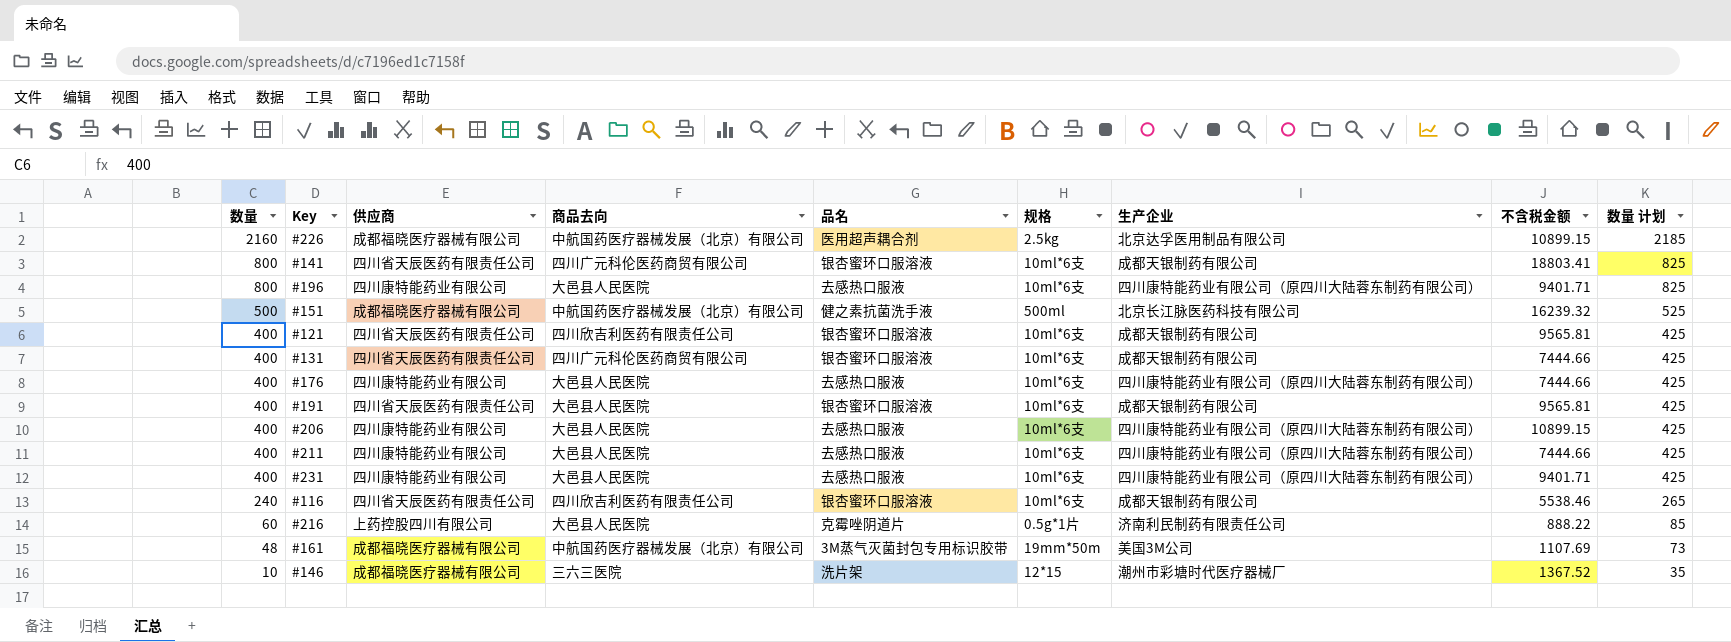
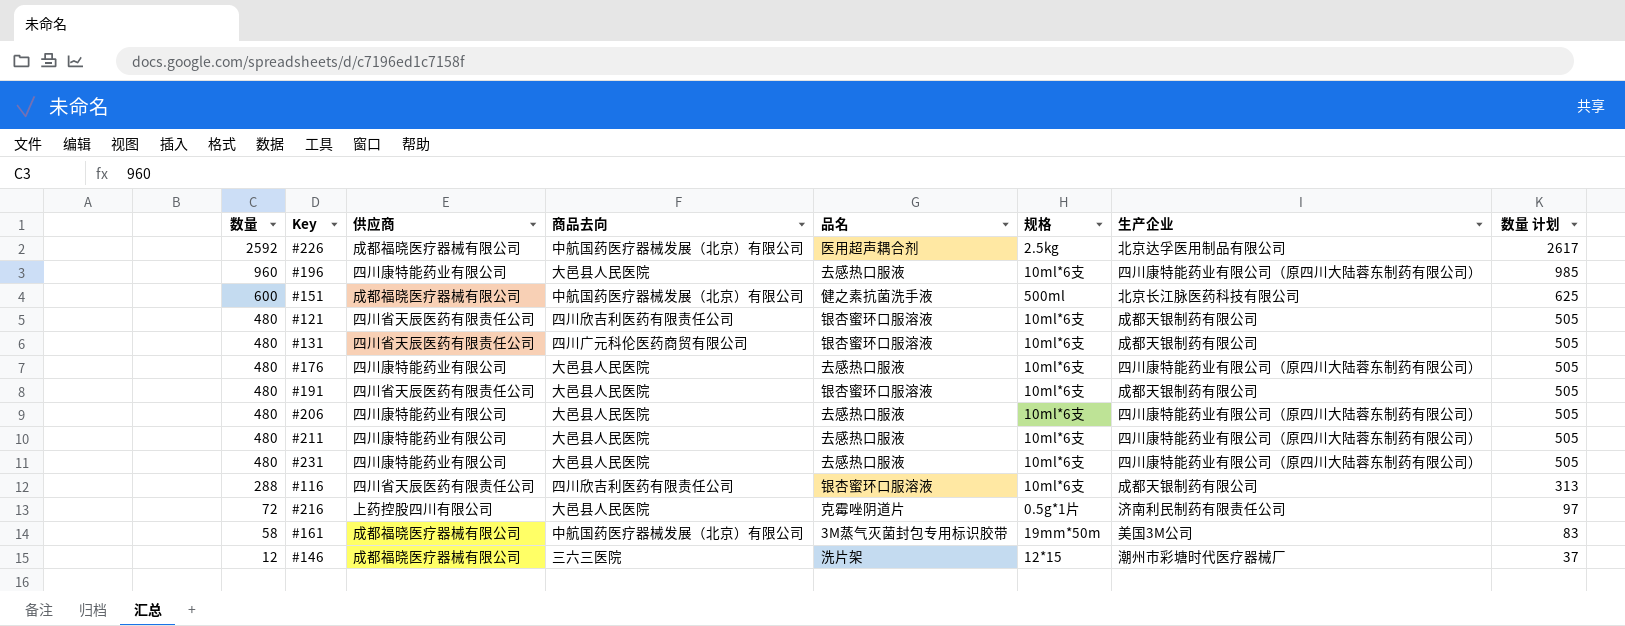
column 不含税金额 | position: 8 -> none
row #141: 800 | 四川省天辰医药有限责任公司 | 四川广元科伦医药商贸有限公司 | 银杏蜜环口服溶液 | 10ml*6支 | 成都天银制药有限公司 | 18803.41 | 825 -> none
#226 | 数量: 2160 -> 2592
#226 | 数量 计划: 2185 -> 2617
#196 | 数量: 800 -> 960
#196 | 数量 计划: 825 -> 985
#151 | 数量: 500 -> 600
#151 | 数量 计划: 525 -> 625
#121 | 数量: 400 -> 480
#121 | 数量 计划: 425 -> 505
#131 | 数量: 400 -> 480
#131 | 数量 计划: 425 -> 505
#176 | 数量: 400 -> 480
#176 | 数量 计划: 425 -> 505
#191 | 数量: 400 -> 480
#191 | 数量 计划: 425 -> 505
#206 | 数量: 400 -> 480
#206 | 数量 计划: 425 -> 505
#211 | 数量: 400 -> 480
#211 | 数量 计划: 425 -> 505
#231 | 数量: 400 -> 480
#231 | 数量 计划: 425 -> 505
#116 | 数量: 240 -> 288
#116 | 数量 计划: 265 -> 313
#216 | 数量: 60 -> 72
#216 | 数量 计划: 85 -> 97
#161 | 数量: 48 -> 58
#161 | 数量 计划: 73 -> 83
#146 | 数量: 10 -> 12
#146 | 数量 计划: 35 -> 37

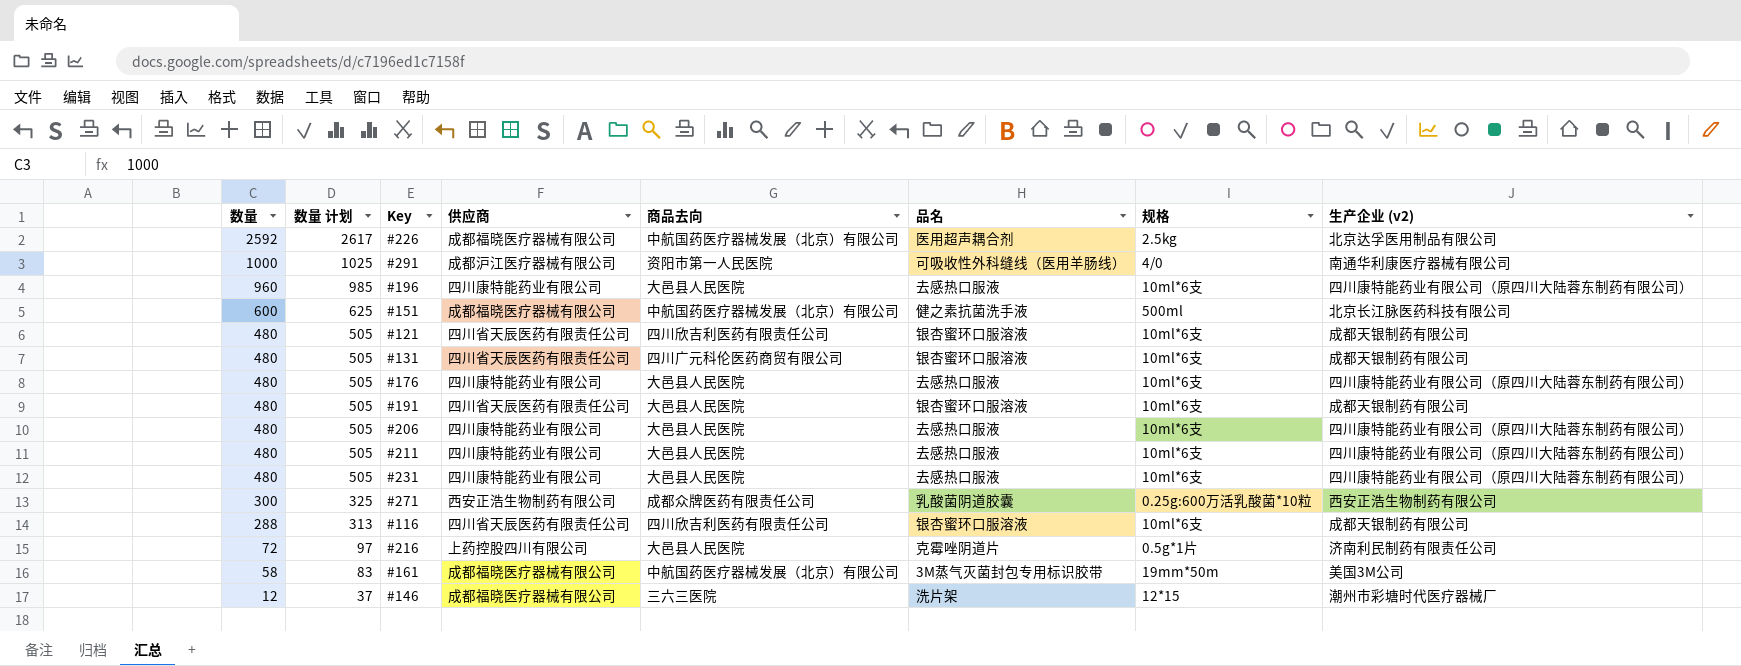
column 数量 计划 | position: 8 -> 2
column name: 生产企业 -> 生产企业 (v2)
row #291: none -> 1000 | 1025 | 成都沪江医疗器械有限公司 | 资阳市第一人民医院 | 可吸收性外科缝线（医用羊肠线） | 4/0 | 南通华利康医疗器械有限公司
row #271: none -> 300 | 325 | 西安正浩生物制药有限公司 | 成都众牌医药有限责任公司 | 乳酸菌阴道胶囊 | 0.25g:600万活乳酸菌*10粒 | 西安正浩生物制药有限公司

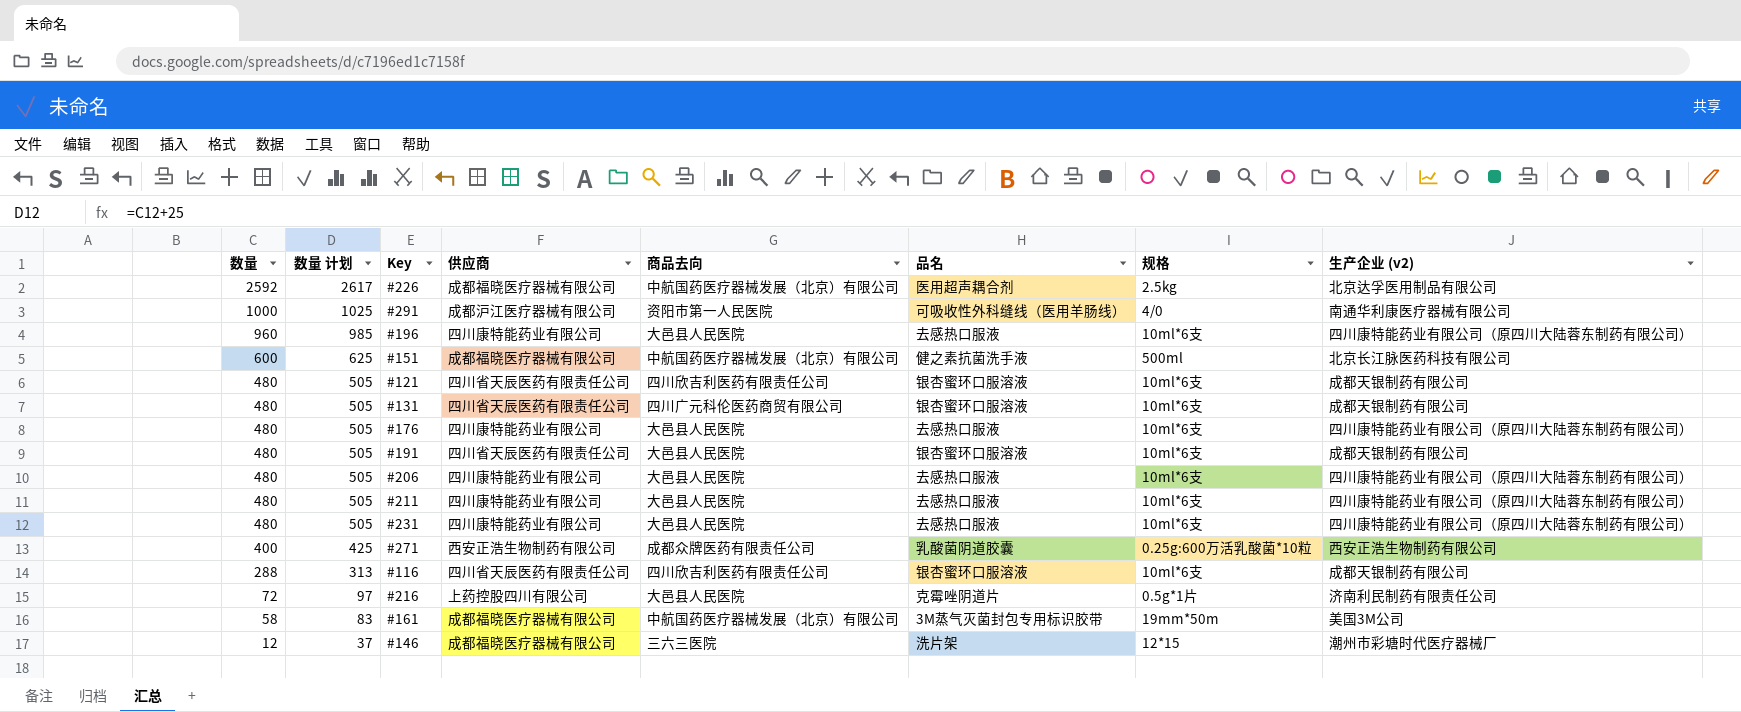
#271 | 数量: 300 -> 400
#271 | 数量 计划: 325 -> 425

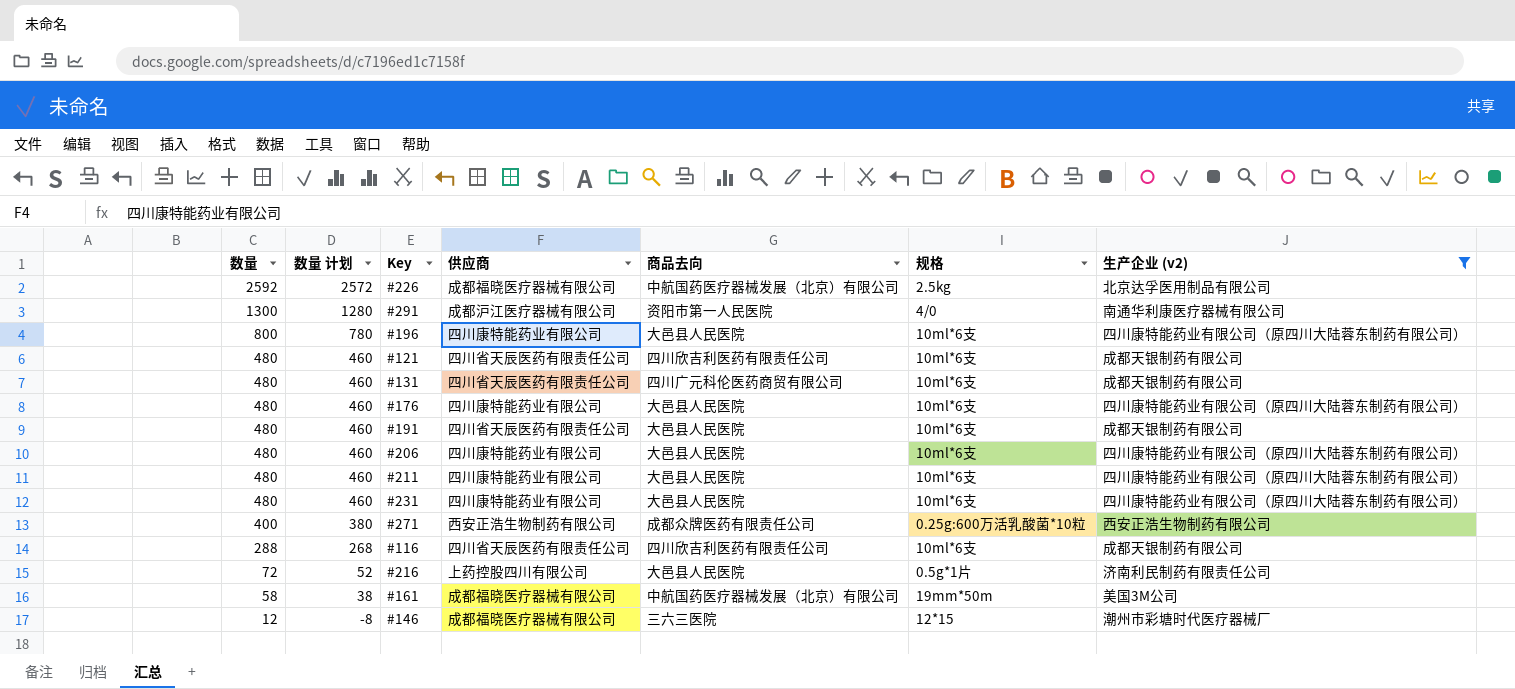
filter: none -> 生产企业 (v2) != 北京长江脉医药科技有限公司
column 品名 | position: 6 -> none
column 数量 计划 | formula: [数量] + 25 -> [数量] - 20
#291 | 数量: 1000 -> 1300
#196 | 数量: 960 -> 800

